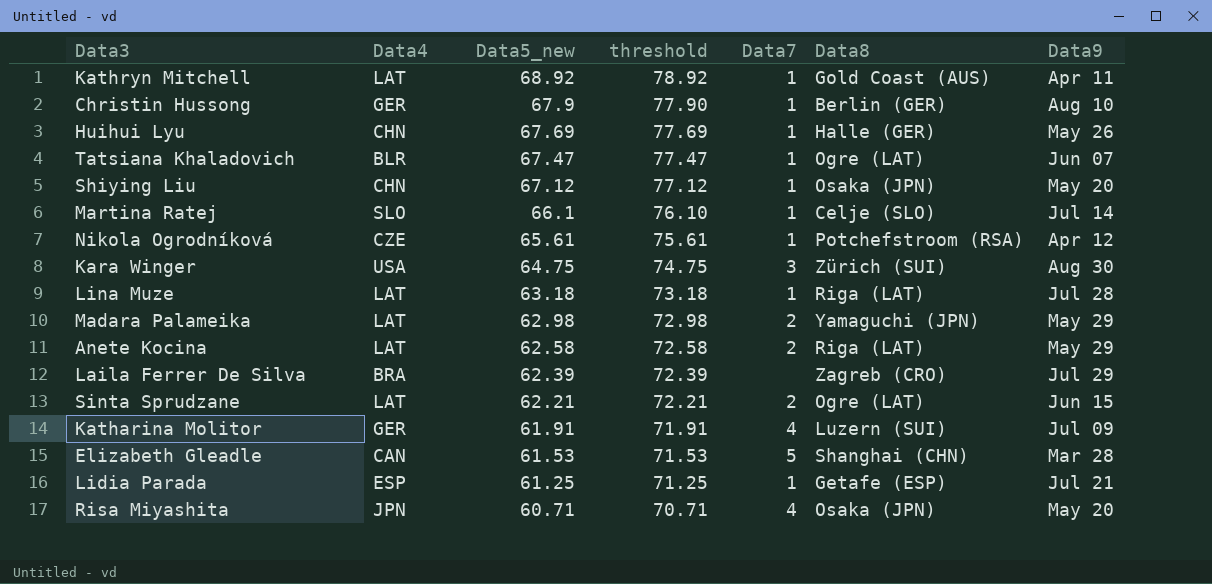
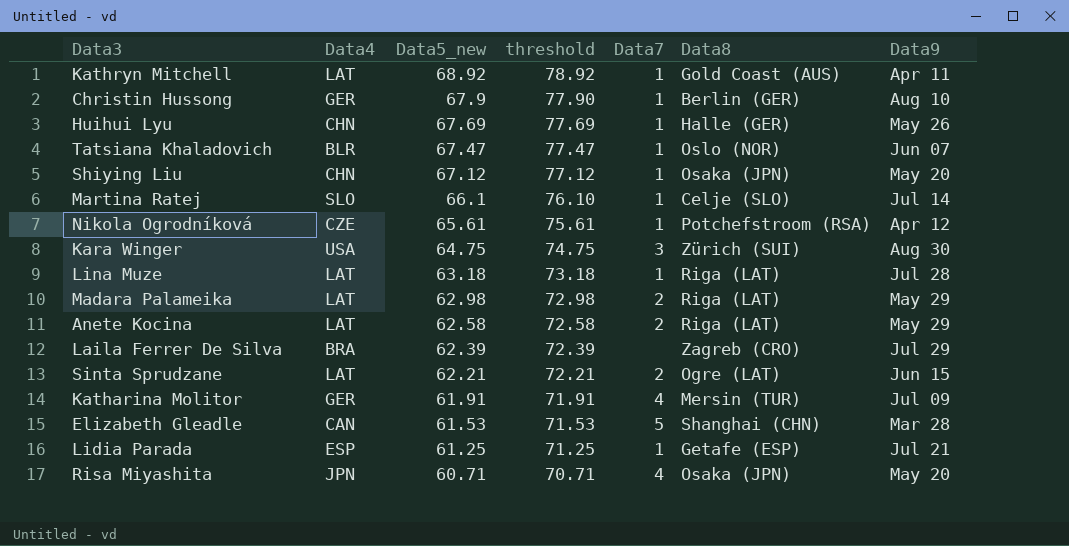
Tatsiana Khaladovich | Data8: Ogre (LAT) -> Oslo (NOR)
Madara Palameika | Data8: Yamaguchi (JPN) -> Riga (LAT)
Katharina Molitor | Data8: Luzern (SUI) -> Mersin (TUR)

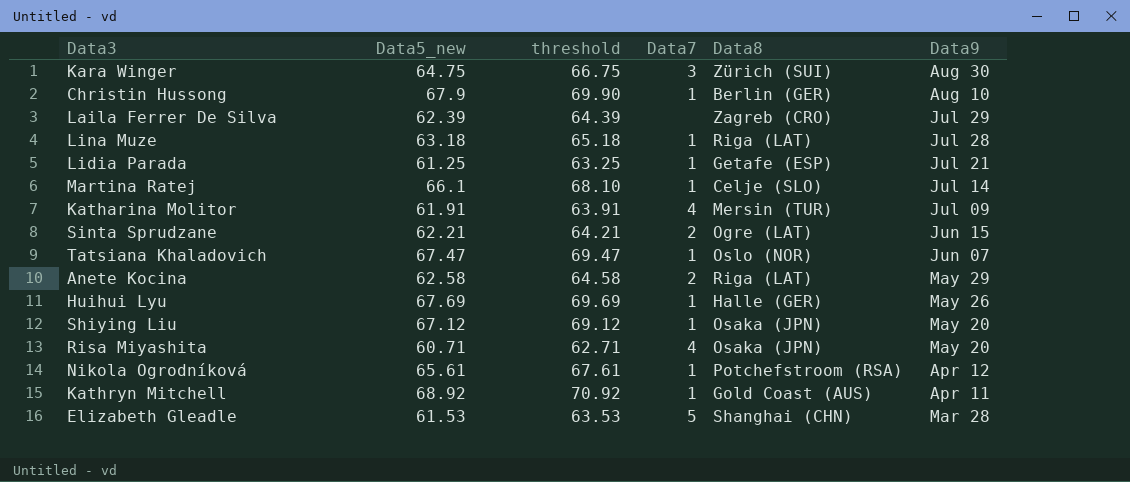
row order: Data5_new descending -> Data9 descending
column Data4 | position: 2 -> none
column threshold | formula: [Data5_new] + 10 -> [Data5_new] + 2
row Madara Palameika: LAT | 62.98 | 72.98 | 2 | Riga (LAT) | May 29 -> none

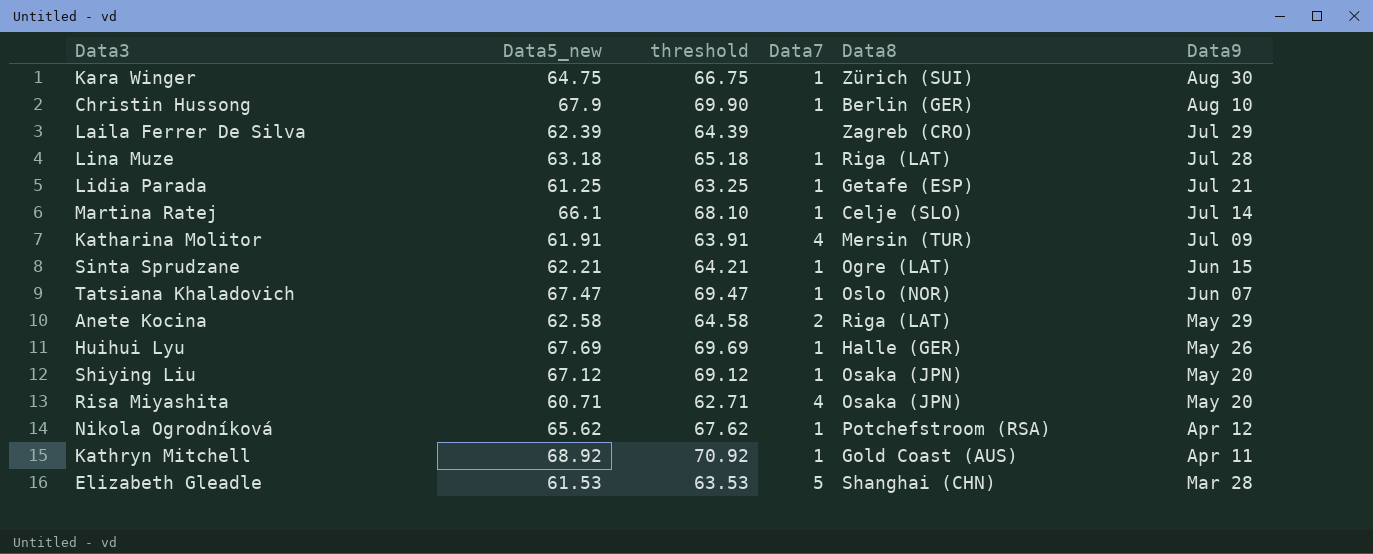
Kara Winger | Data7: 3 -> 1
Sinta Sprudzane | Data7: 2 -> 1
Nikola Ogrodníková | Data5_new: 65.61 -> 65.62
Nikola Ogrodníková | threshold: 67.61 -> 67.62

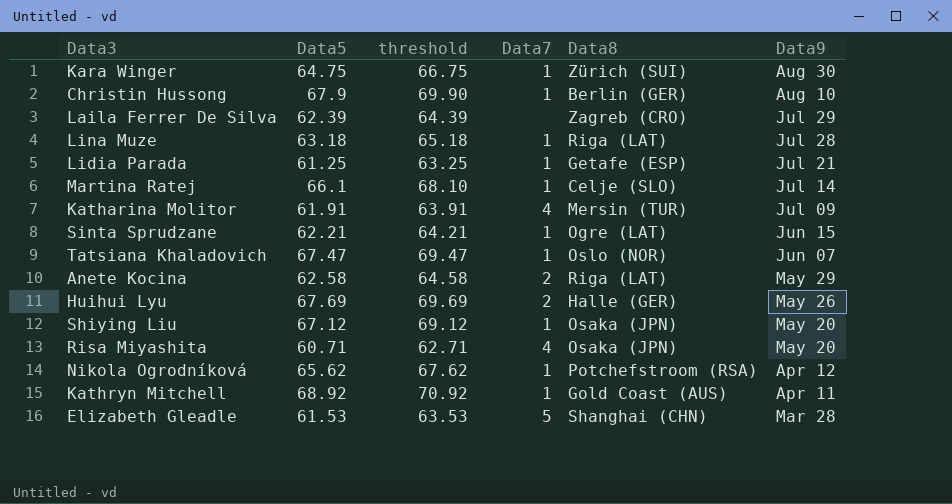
column name: Data5_new -> Data5
Huihui Lyu | Data7: 1 -> 2

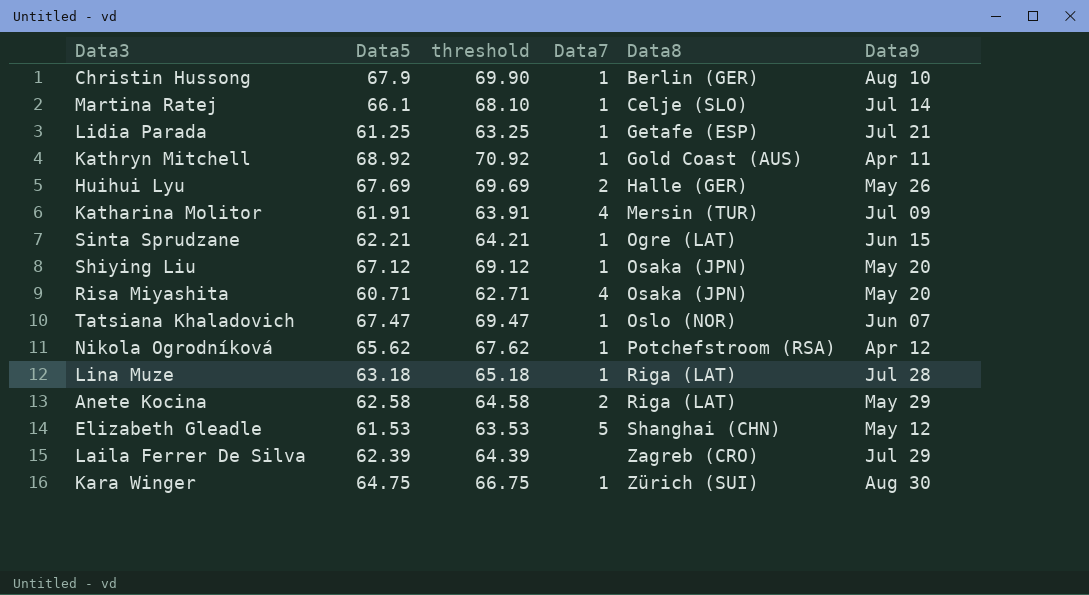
row order: Data9 descending -> Data8 ascending
Elizabeth Gleadle | Data9: Mar 28 -> May 12

